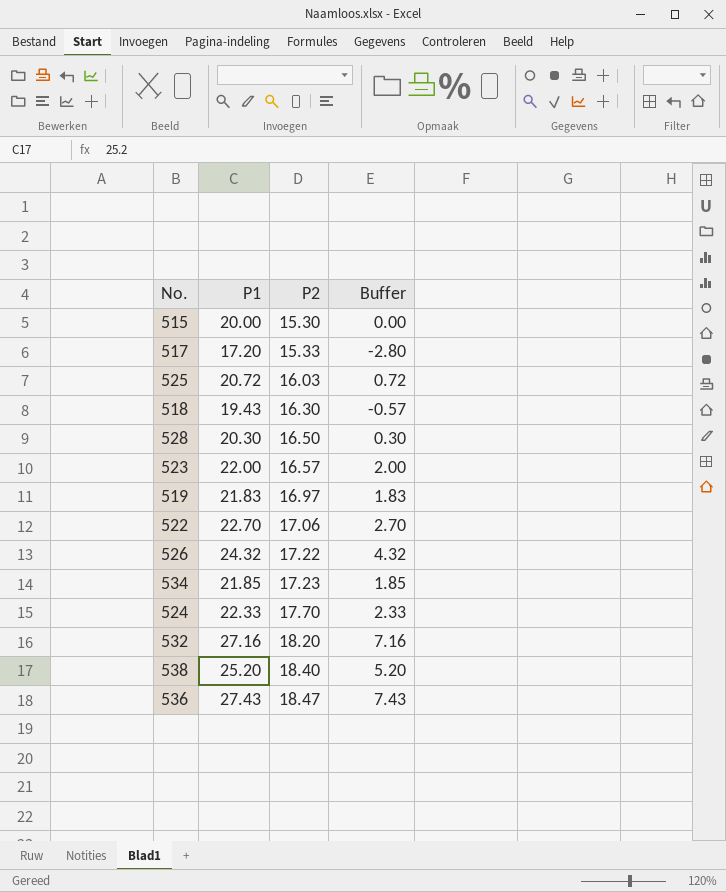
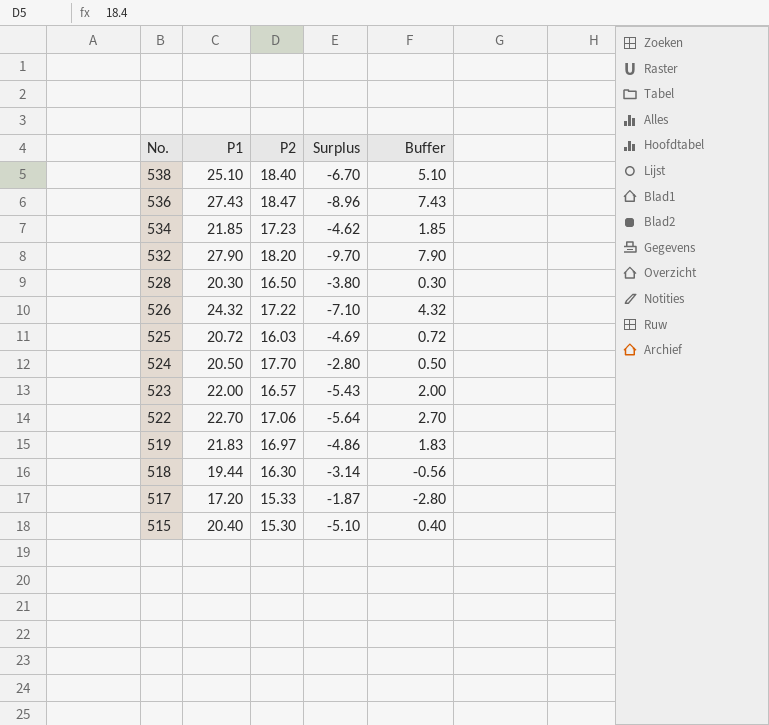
row order: P2 ascending -> No. descending
column Surplus | formula: none -> [P2] - [P1]
538 | P1: 25.20 -> 25.10
538 | Buffer: 5.20 -> 5.10
532 | P1: 27.16 -> 27.90
532 | Buffer: 7.16 -> 7.90
524 | P1: 22.33 -> 20.50
524 | Buffer: 2.33 -> 0.50
518 | P1: 19.43 -> 19.44
518 | Buffer: -0.57 -> -0.56
515 | P1: 20.00 -> 20.40
515 | Buffer: 0.00 -> 0.40

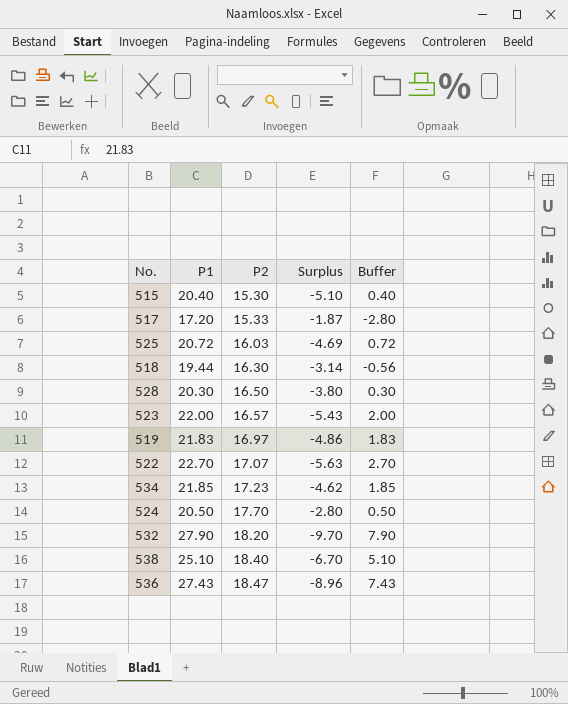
row order: No. descending -> P2 ascending
row 526: 24.32 | 17.22 | -7.10 | 4.32 -> none
522 | P2: 17.06 -> 17.07
522 | Surplus: -5.64 -> -5.63

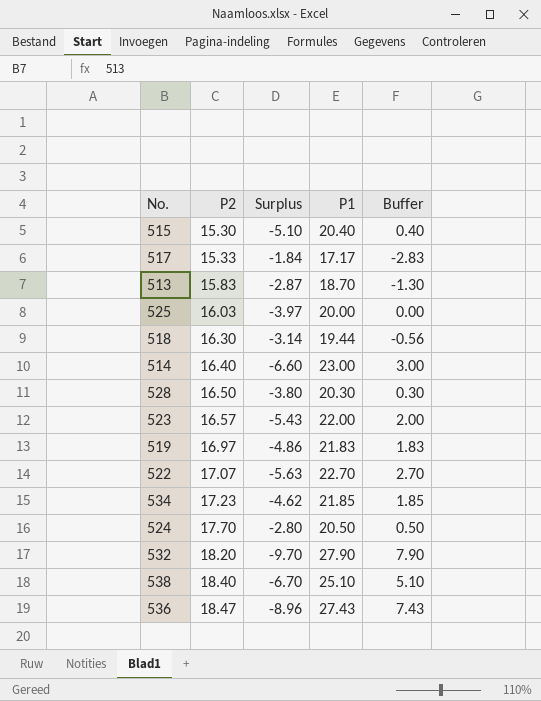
column P1 | position: 2 -> 4
517 | Surplus: -1.87 -> -1.84
517 | P1: 17.20 -> 17.17
517 | Buffer: -2.80 -> -2.83
row 513: none -> 15.83 | -2.87 | 18.70 | -1.30
525 | Surplus: -4.69 -> -3.97
525 | P1: 20.72 -> 20.00
525 | Buffer: 0.72 -> 0.00
row 514: none -> 16.40 | -6.60 | 23.00 | 3.00

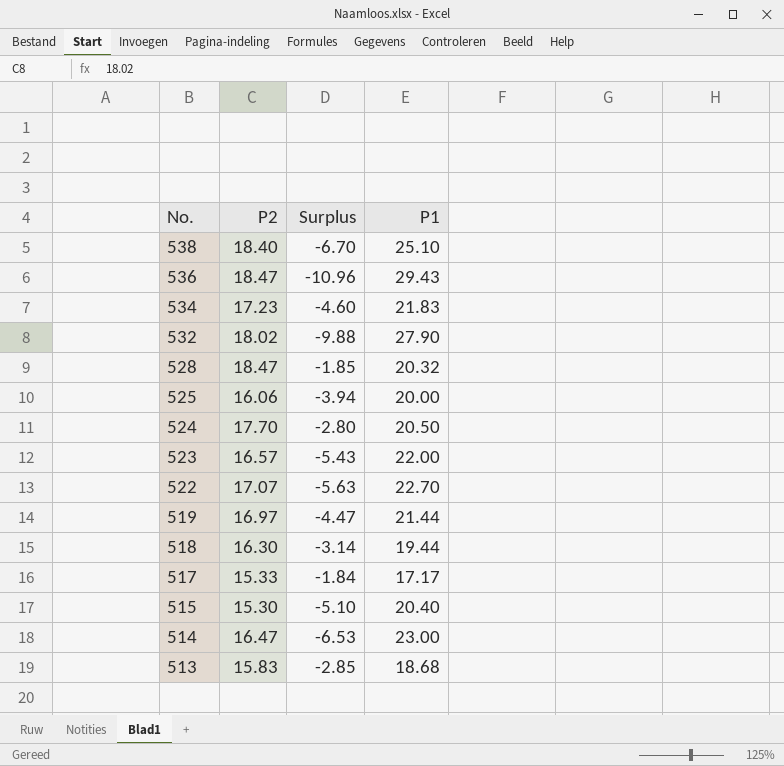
row order: P2 ascending -> No. descending
column Buffer | formula: [P1] - 20 -> none
536 | Surplus: -8.96 -> -10.96
536 | P1: 27.43 -> 29.43
534 | Surplus: -4.62 -> -4.60
534 | P1: 21.85 -> 21.83
532 | P2: 18.20 -> 18.02
532 | Surplus: -9.70 -> -9.88
528 | P2: 16.50 -> 18.47
528 | Surplus: -3.80 -> -1.85
528 | P1: 20.30 -> 20.32
525 | P2: 16.03 -> 16.06
525 | Surplus: -3.97 -> -3.94
519 | Surplus: -4.86 -> -4.47
519 | P1: 21.83 -> 21.44
514 | P2: 16.40 -> 16.47
514 | Surplus: -6.60 -> -6.53
513 | Surplus: -2.87 -> -2.85
513 | P1: 18.70 -> 18.68

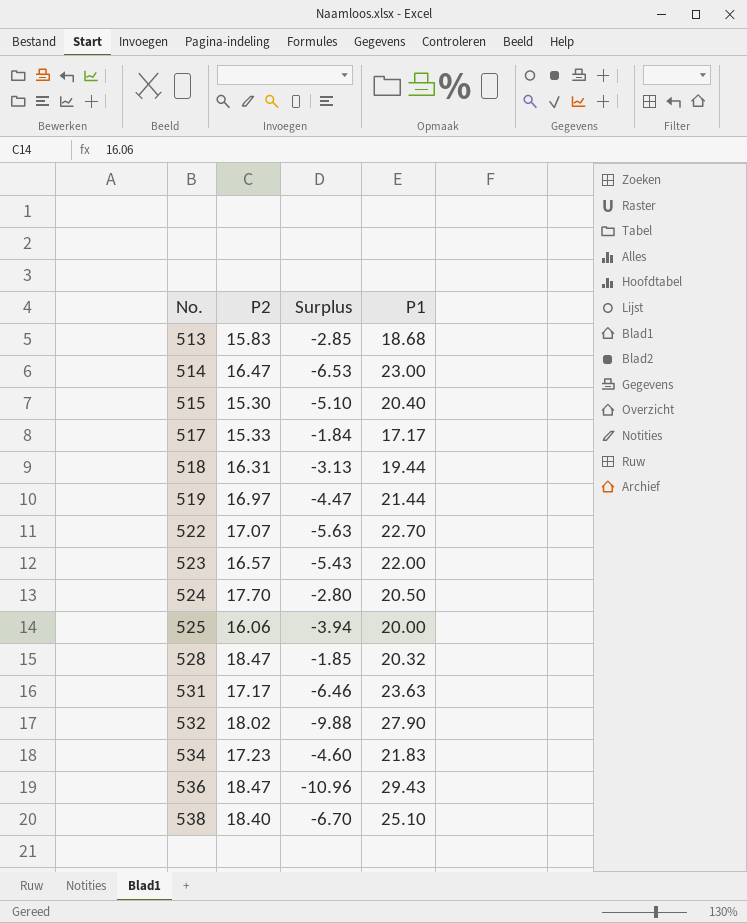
row order: No. descending -> No. ascending
518 | P2: 16.30 -> 16.31
518 | Surplus: -3.14 -> -3.13
row 531: none -> 17.17 | -6.46 | 23.63

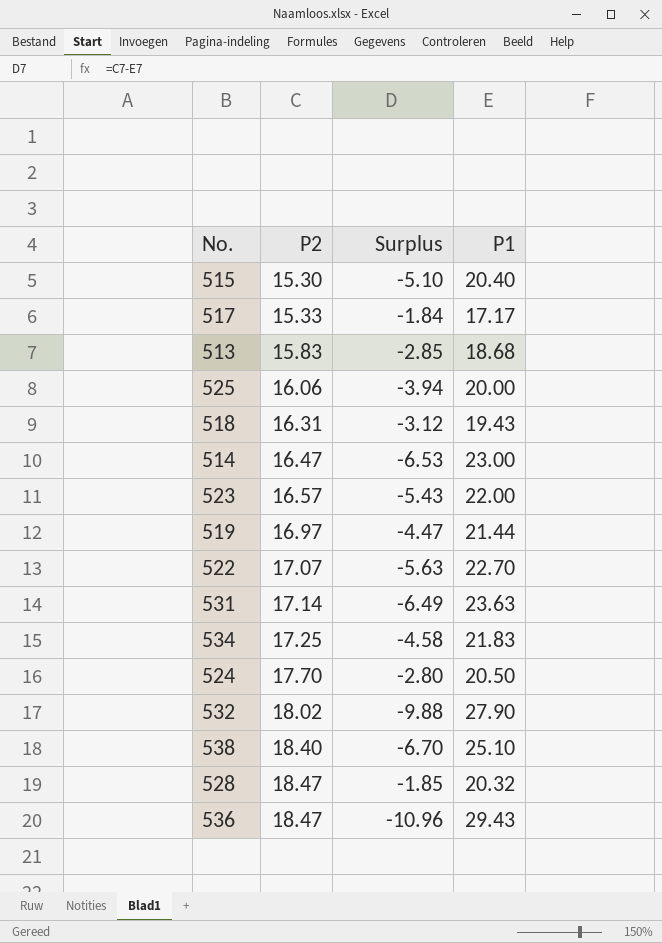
row order: No. ascending -> P2 ascending
518 | Surplus: -3.13 -> -3.12
518 | P1: 19.44 -> 19.43
531 | P2: 17.17 -> 17.14
531 | Surplus: -6.46 -> -6.49
534 | P2: 17.23 -> 17.25
534 | Surplus: -4.60 -> -4.58

